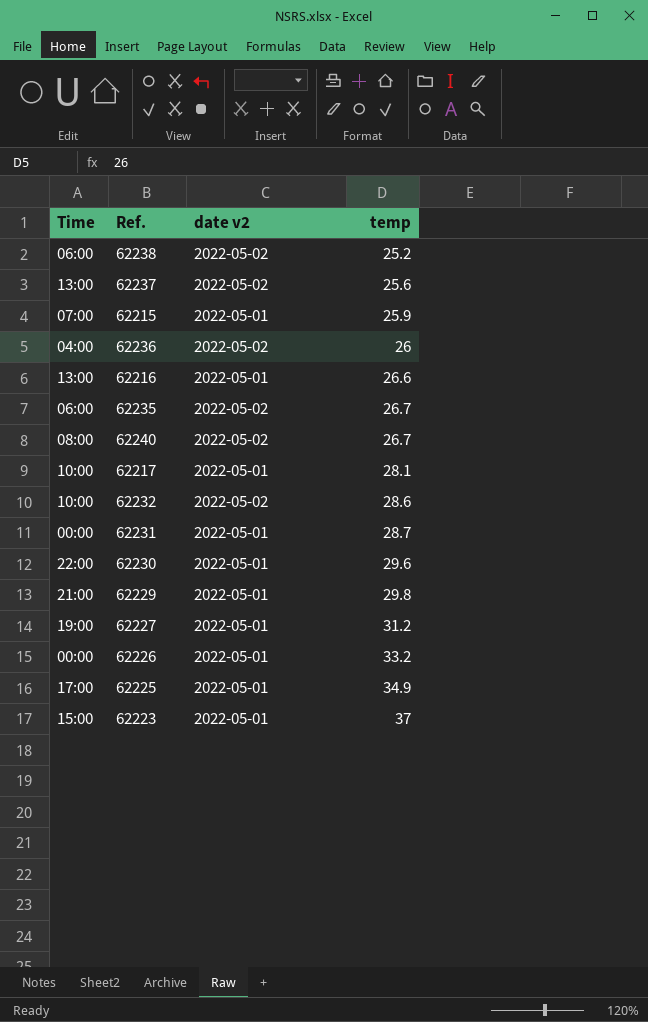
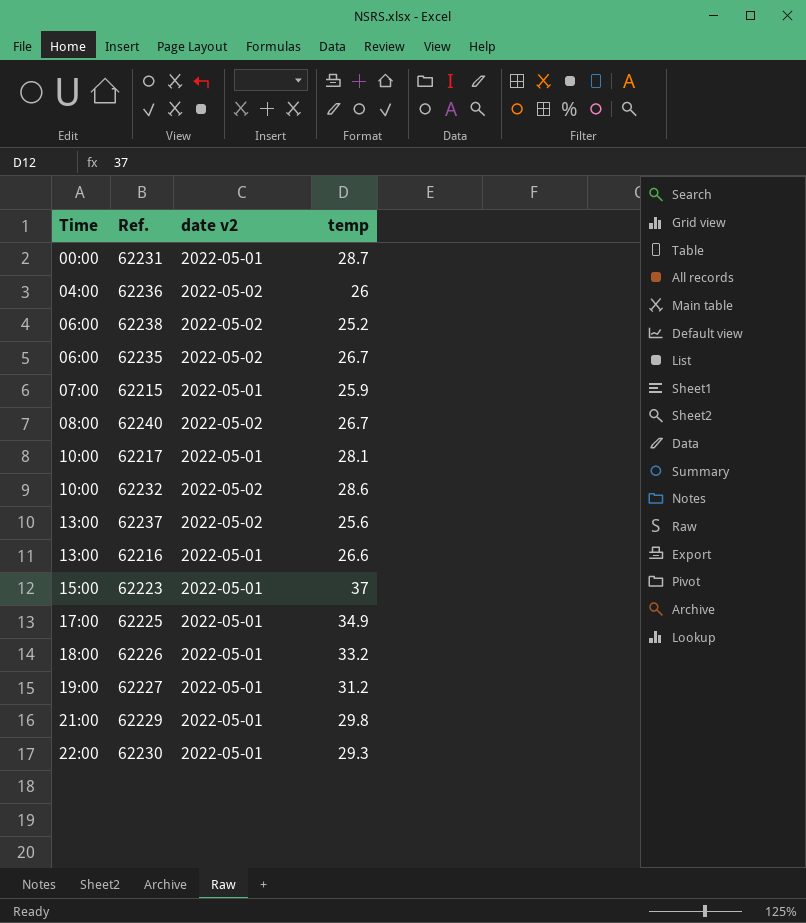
row order: temp ascending -> Time ascending
62226 | Time: 00:00 -> 18:00
62230 | temp: 29.6 -> 29.3

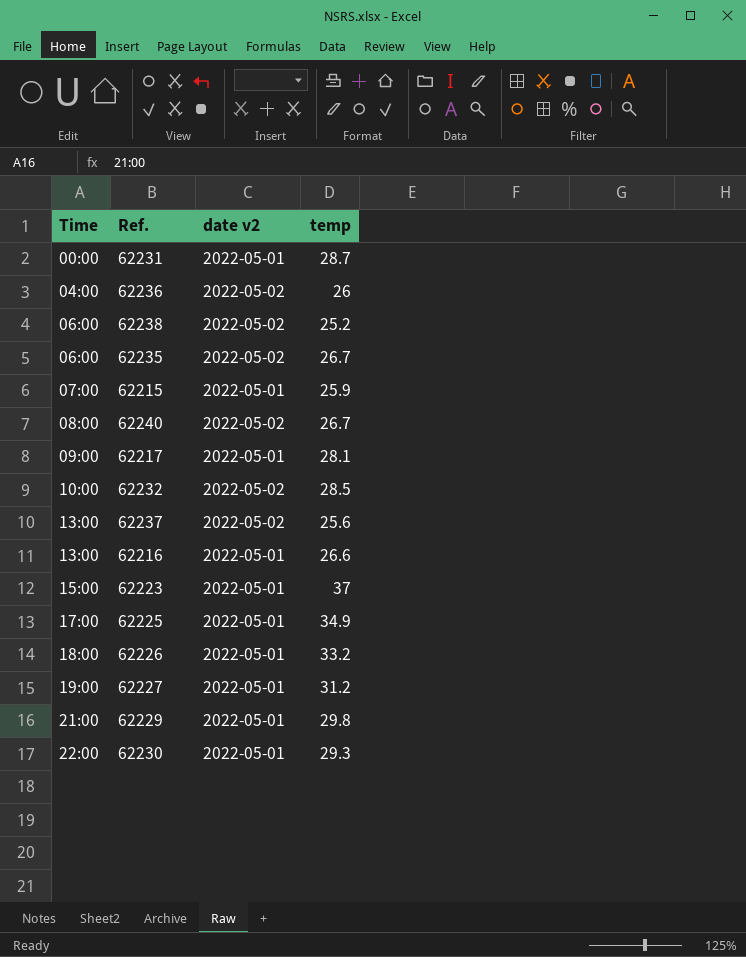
62217 | Time: 10:00 -> 09:00
62232 | temp: 28.6 -> 28.5

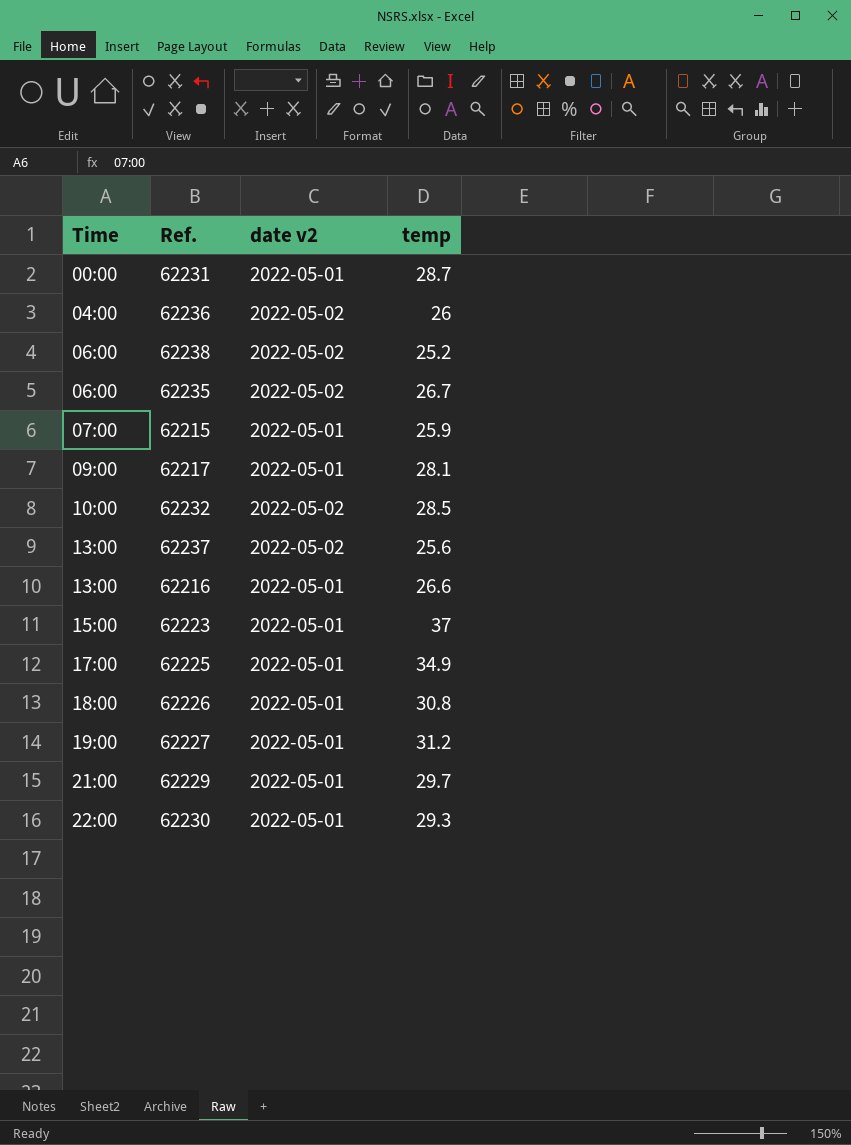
row 62240: 08:00 | 2022-05-02 | 26.7 -> none
62226 | temp: 33.2 -> 30.8
62229 | temp: 29.8 -> 29.7

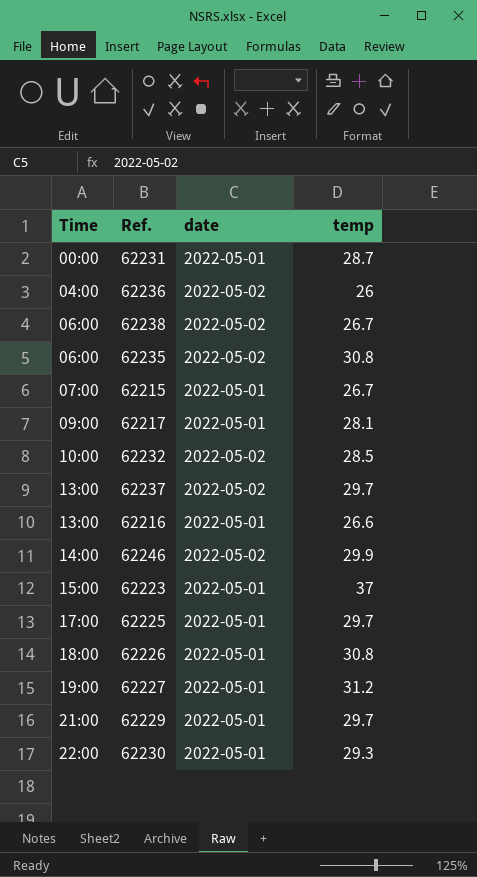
column name: date v2 -> date
62238 | temp: 25.2 -> 26.7
62235 | temp: 26.7 -> 30.8
62215 | temp: 25.9 -> 26.7
62237 | temp: 25.6 -> 29.7
row 62246: none -> 14:00 | 2022-05-02 | 29.9
62225 | temp: 34.9 -> 29.7

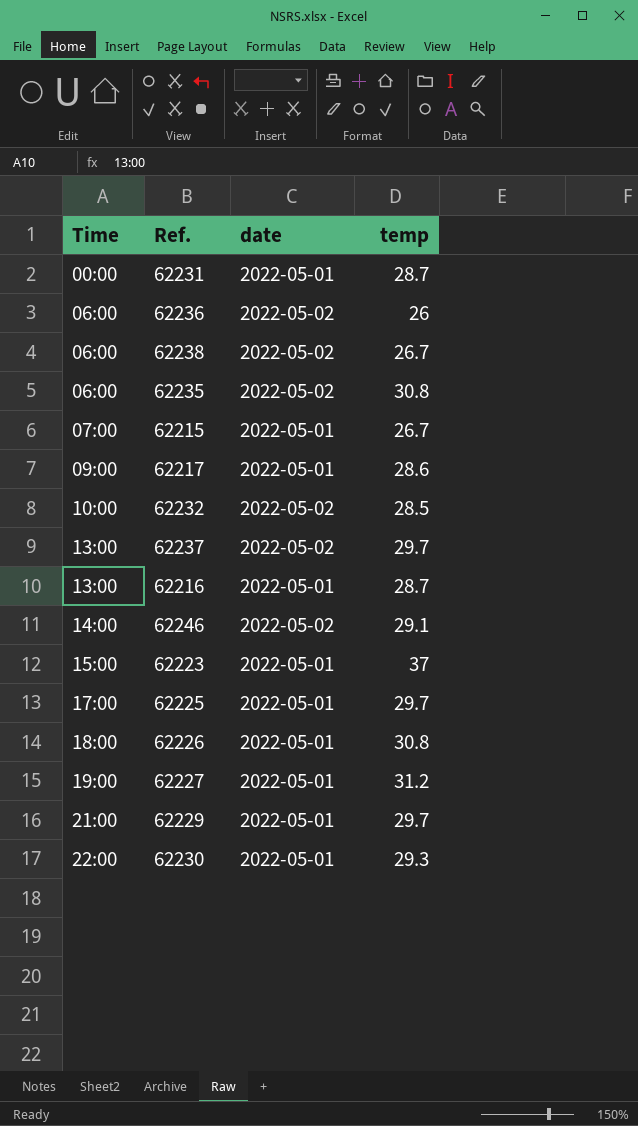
62236 | Time: 04:00 -> 06:00
62217 | temp: 28.1 -> 28.6
62216 | temp: 26.6 -> 28.7
62246 | temp: 29.9 -> 29.1

